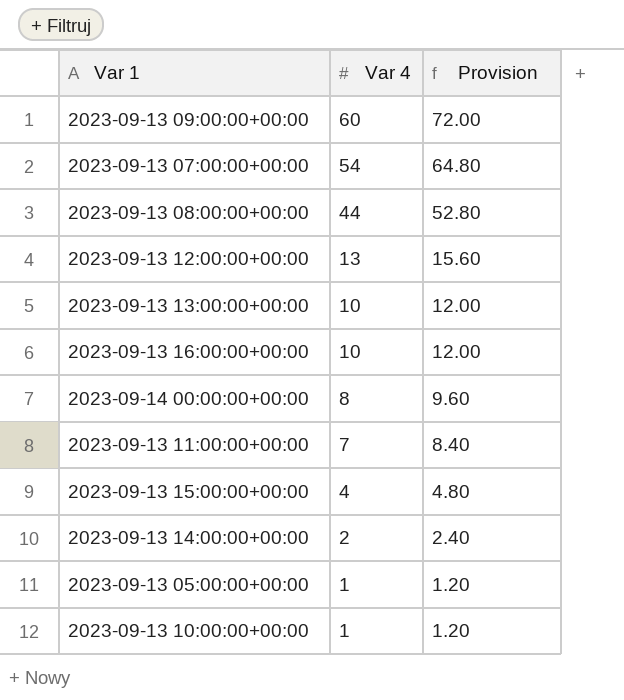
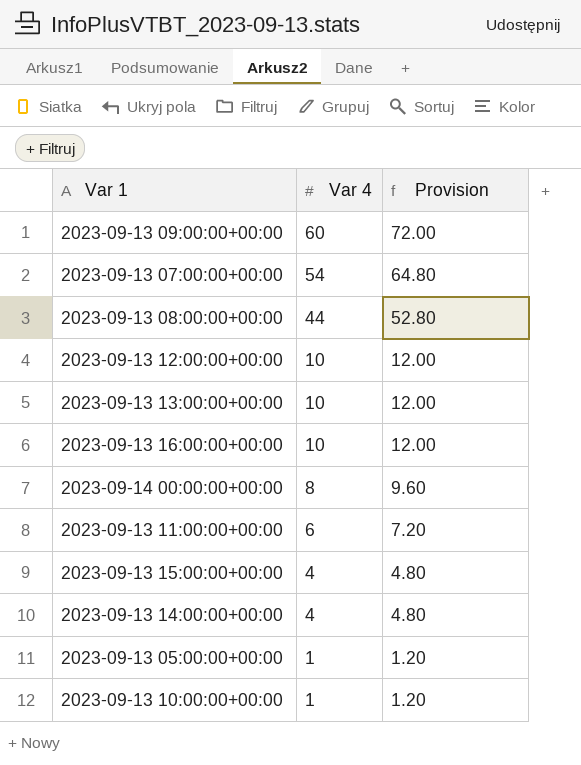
2023-09-13 12:00:00+00:00 | Var 4: 13 -> 10
2023-09-13 12:00:00+00:00 | Provision: 15.60 -> 12.00
2023-09-13 11:00:00+00:00 | Var 4: 7 -> 6
2023-09-13 11:00:00+00:00 | Provision: 8.40 -> 7.20
2023-09-13 14:00:00+00:00 | Var 4: 2 -> 4
2023-09-13 14:00:00+00:00 | Provision: 2.40 -> 4.80

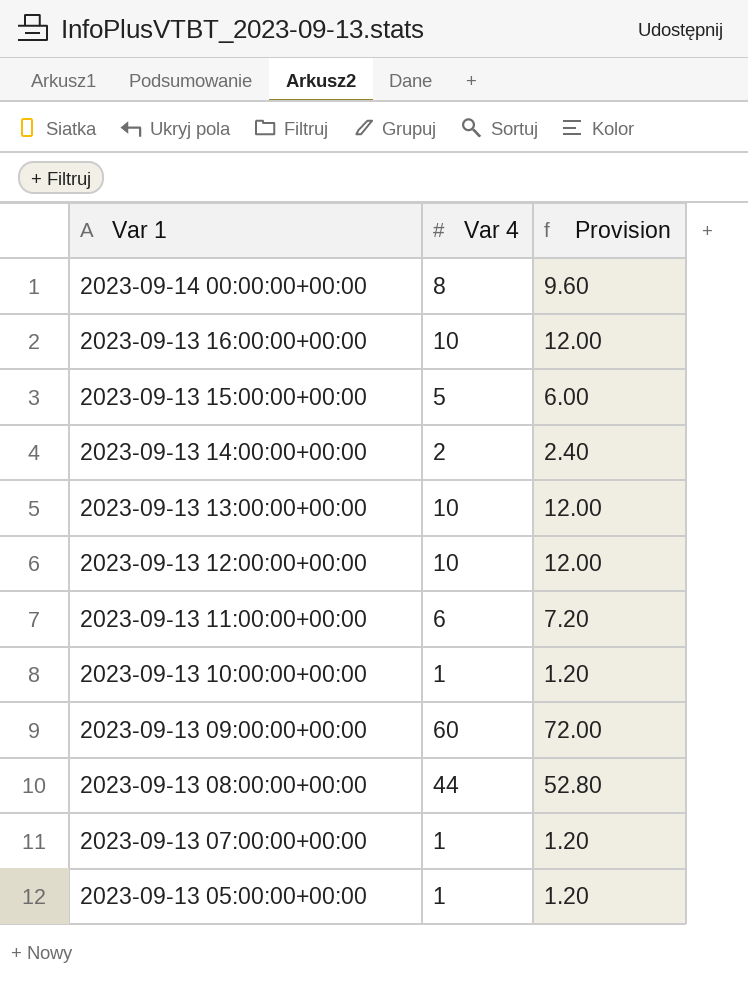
row order: Var 4 descending -> Var 1 descending
2023-09-13 15:00:00+00:00 | Var 4: 4 -> 5
2023-09-13 15:00:00+00:00 | Provision: 4.80 -> 6.00
2023-09-13 14:00:00+00:00 | Var 4: 4 -> 2
2023-09-13 14:00:00+00:00 | Provision: 4.80 -> 2.40
2023-09-13 07:00:00+00:00 | Var 4: 54 -> 1
2023-09-13 07:00:00+00:00 | Provision: 64.80 -> 1.20

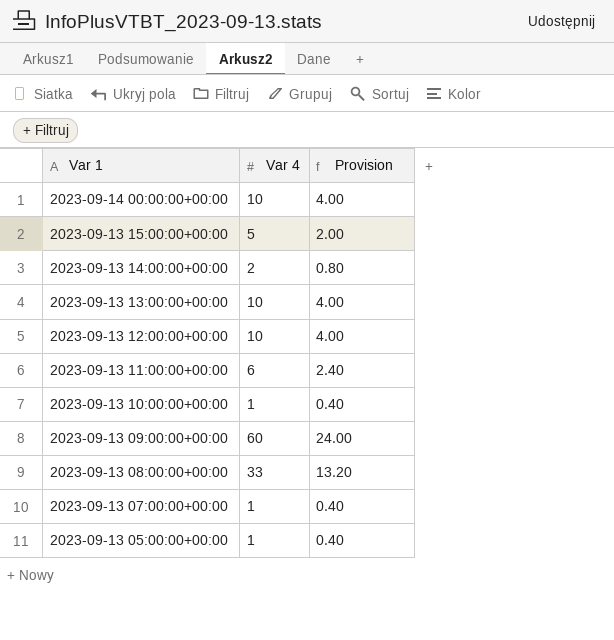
column Provision | formula: [Var 4] * 1.2 -> [Var 4] * 0.4
row 2023-09-13 16:00:00+00:00: 10 | 12.00 -> none
2023-09-14 00:00:00+00:00 | Var 4: 8 -> 10
2023-09-13 08:00:00+00:00 | Var 4: 44 -> 33

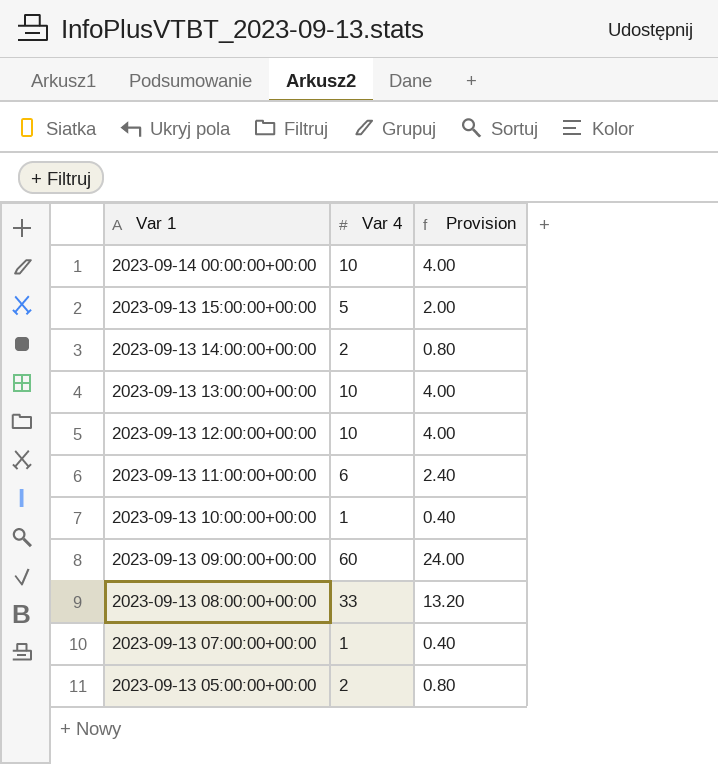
2023-09-13 05:00:00+00:00 | Var 4: 1 -> 2
2023-09-13 05:00:00+00:00 | Provision: 0.40 -> 0.80

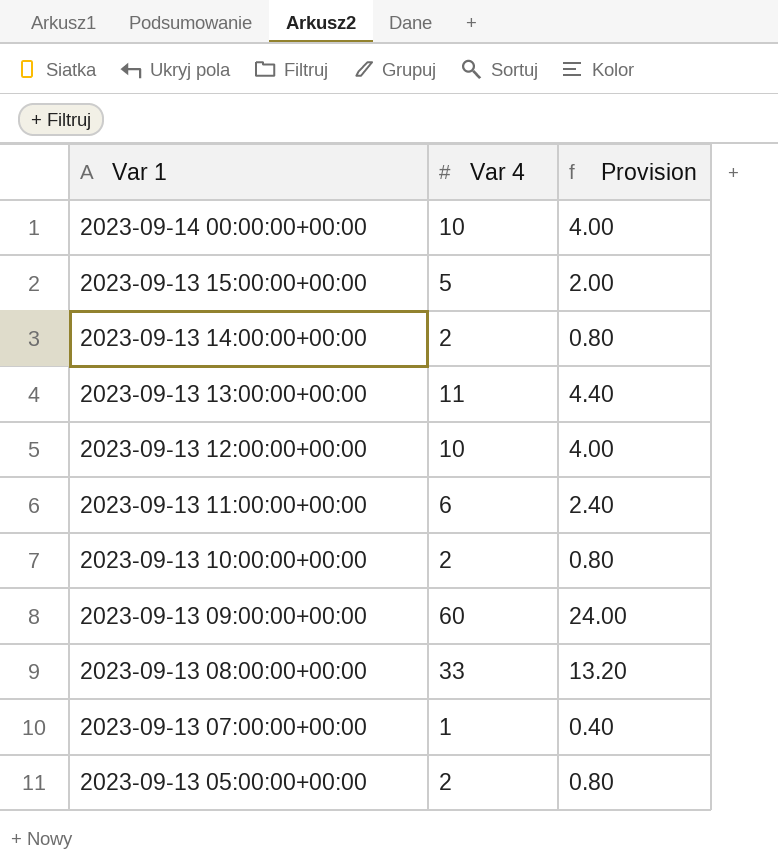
2023-09-13 13:00:00+00:00 | Var 4: 10 -> 11
2023-09-13 13:00:00+00:00 | Provision: 4.00 -> 4.40
2023-09-13 10:00:00+00:00 | Var 4: 1 -> 2
2023-09-13 10:00:00+00:00 | Provision: 0.40 -> 0.80

